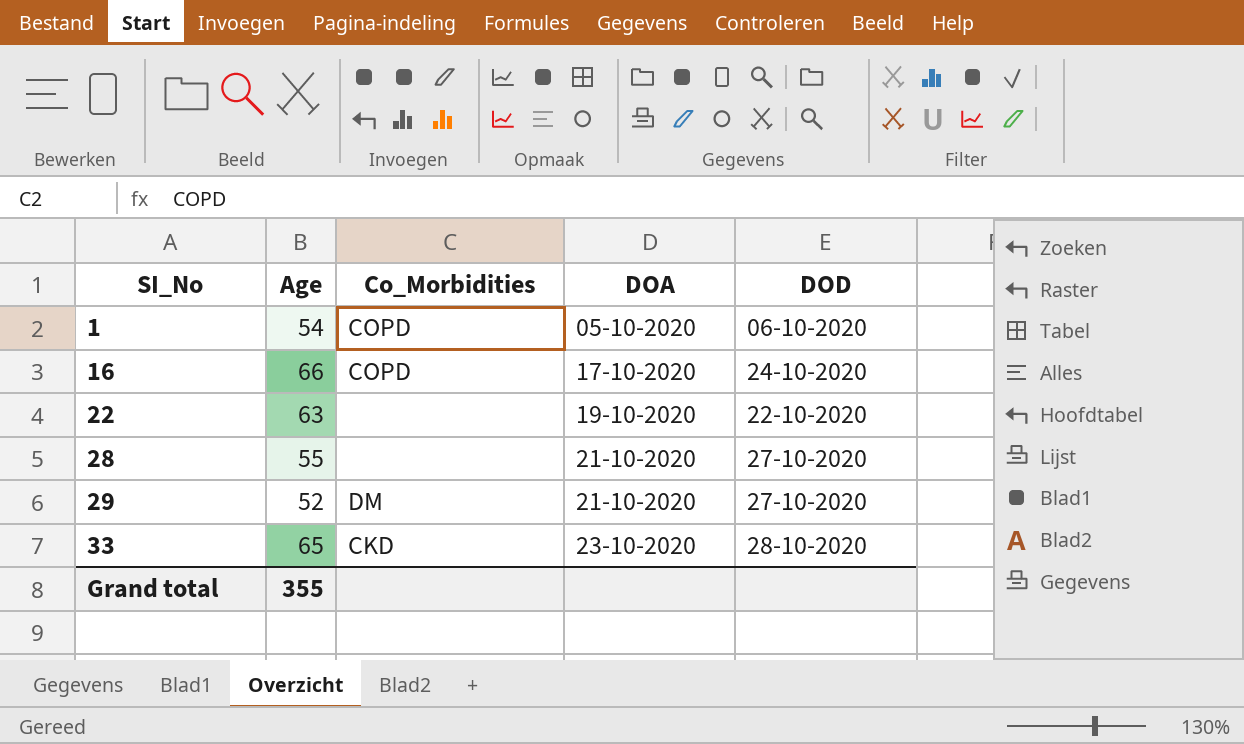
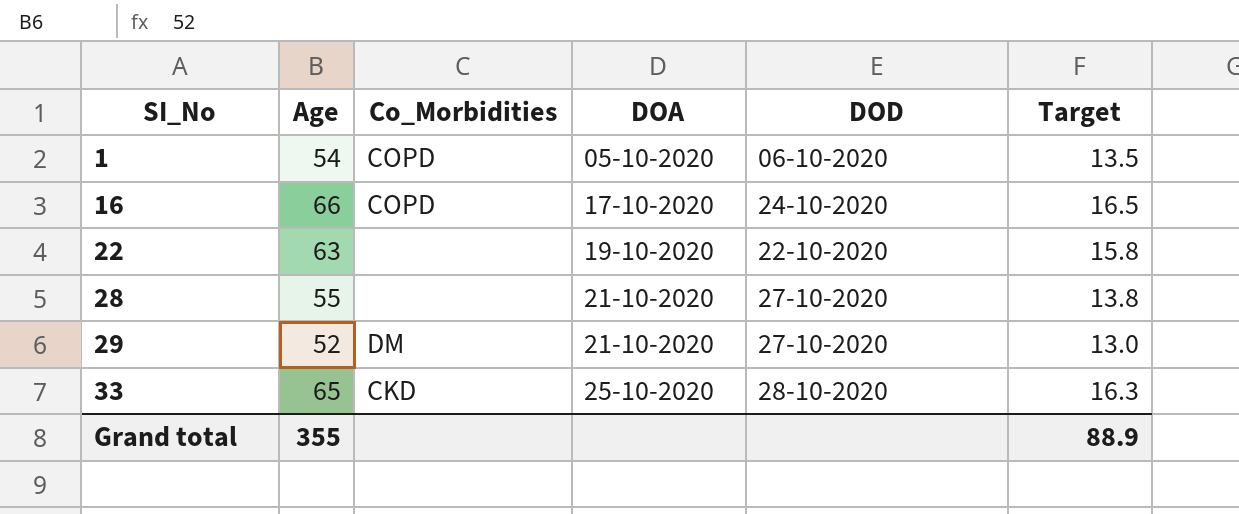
column Target | formula: none -> [Age] * 0.25
33 | DOA: 23-10-2020 -> 25-10-2020

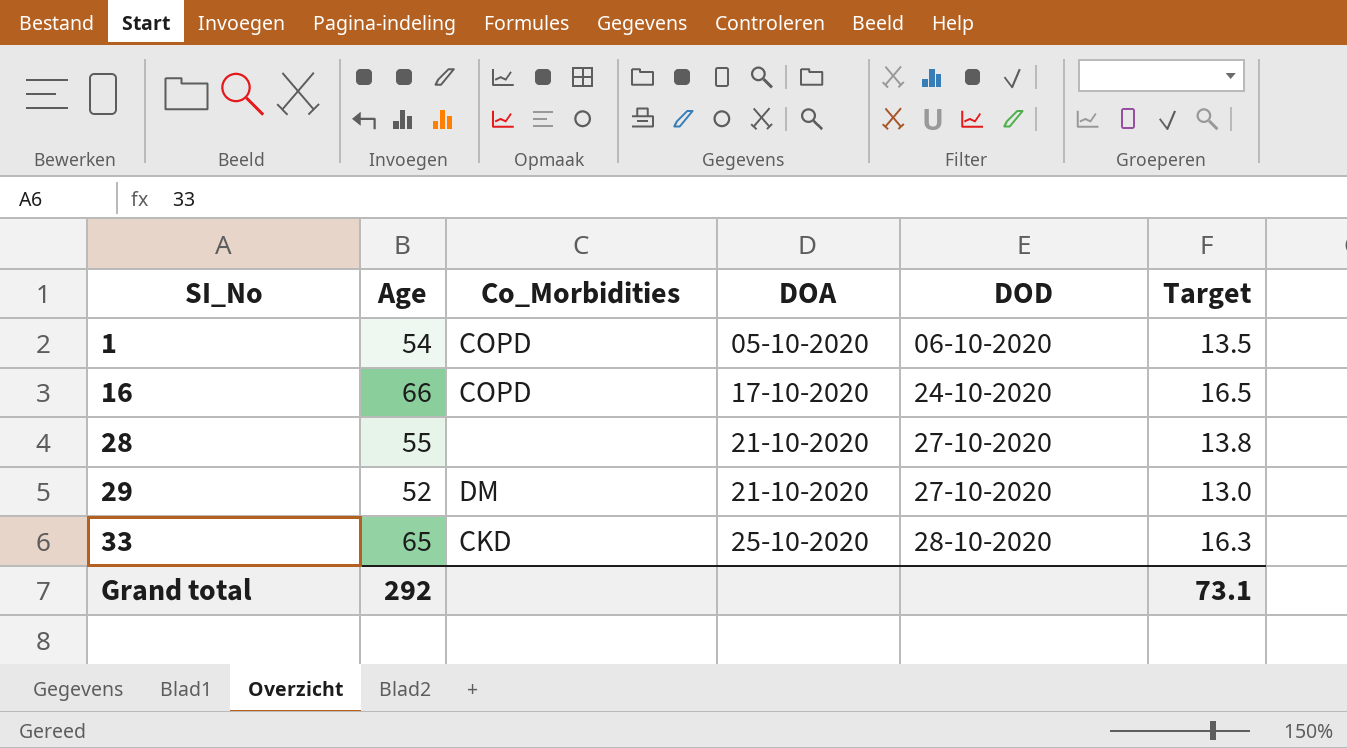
row 22: 63 | none | 19-10-2020 | 22-10-2020 | 15.8 -> none
Grand total | Age: 355 -> 292
Grand total | Target: 88.9 -> 73.1

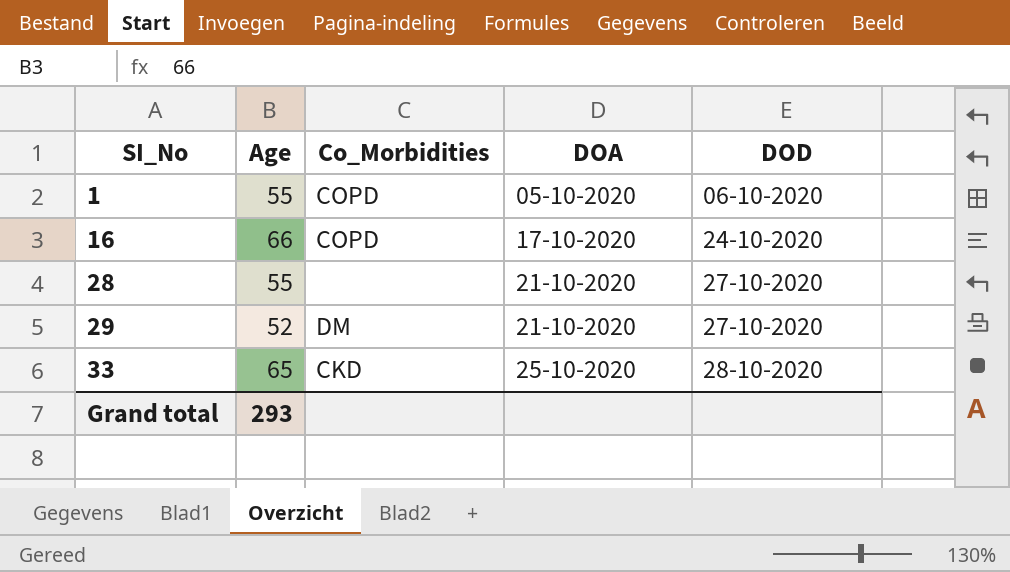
column Target | formula: [Age] * 0.25 -> none
1 | Age: 54 -> 55
Grand total | Age: 292 -> 293

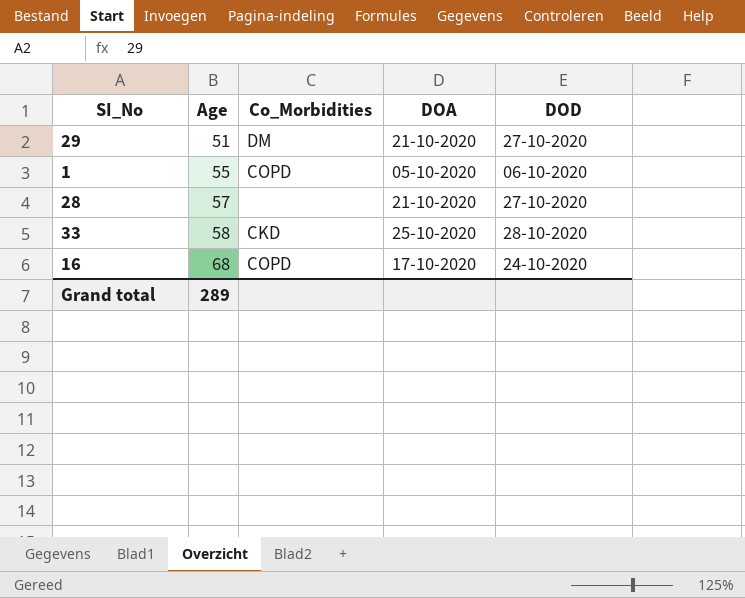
row order: SI_No ascending -> Age ascending
29 | Age: 52 -> 51
28 | Age: 55 -> 57
33 | Age: 65 -> 58
16 | Age: 66 -> 68
Grand total | Age: 293 -> 289

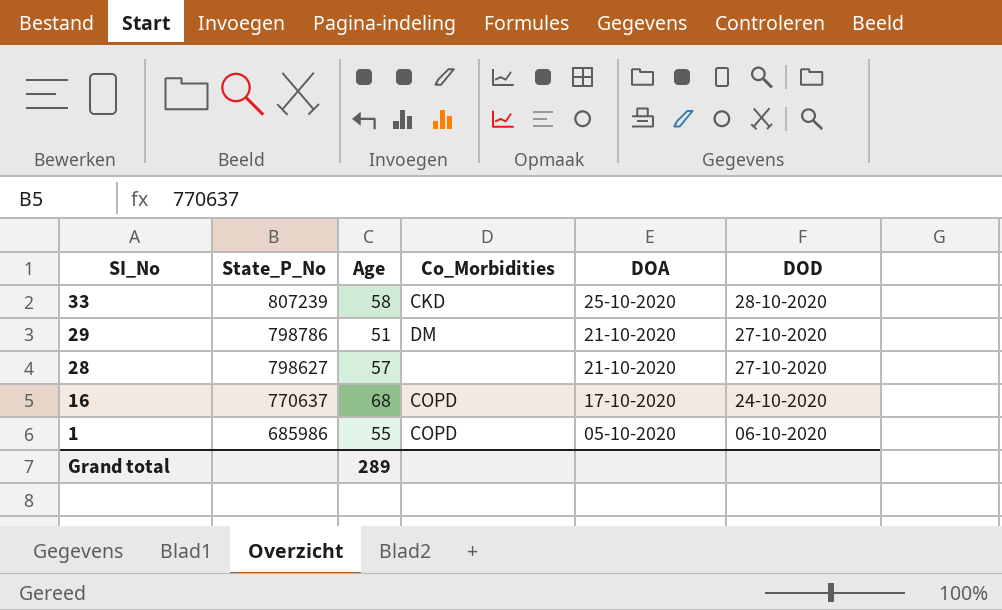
row order: Age ascending -> SI_No descending
column State_P_No | position: none -> 2

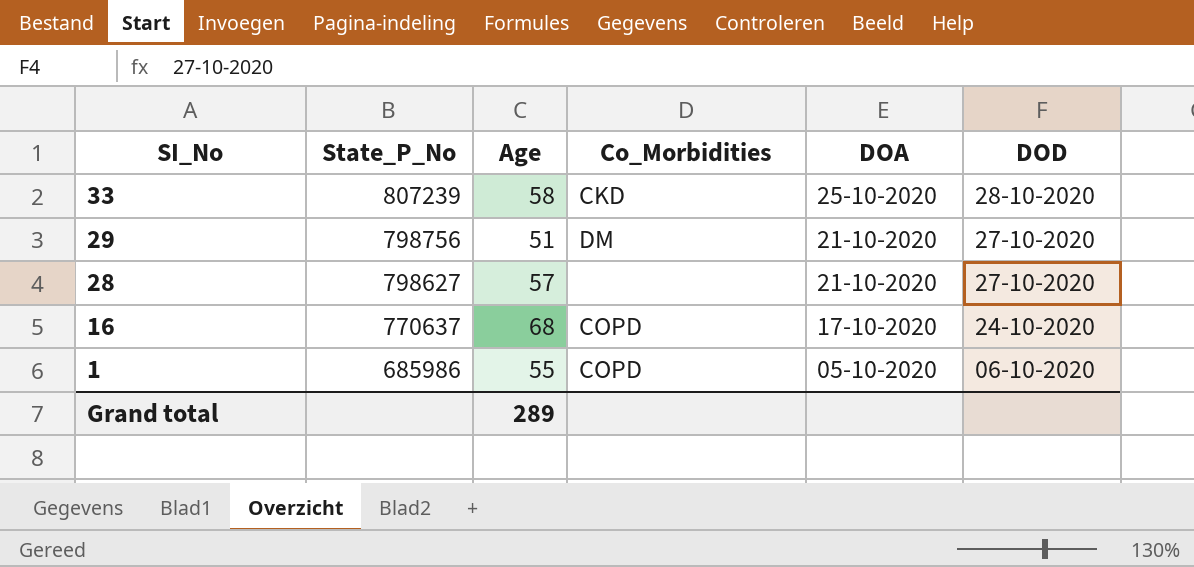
29 | State_P_No: 798786 -> 798756

